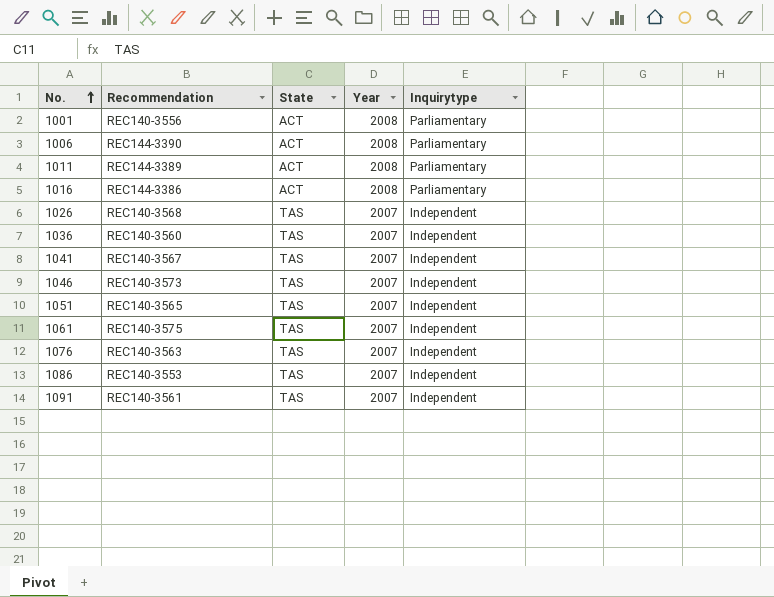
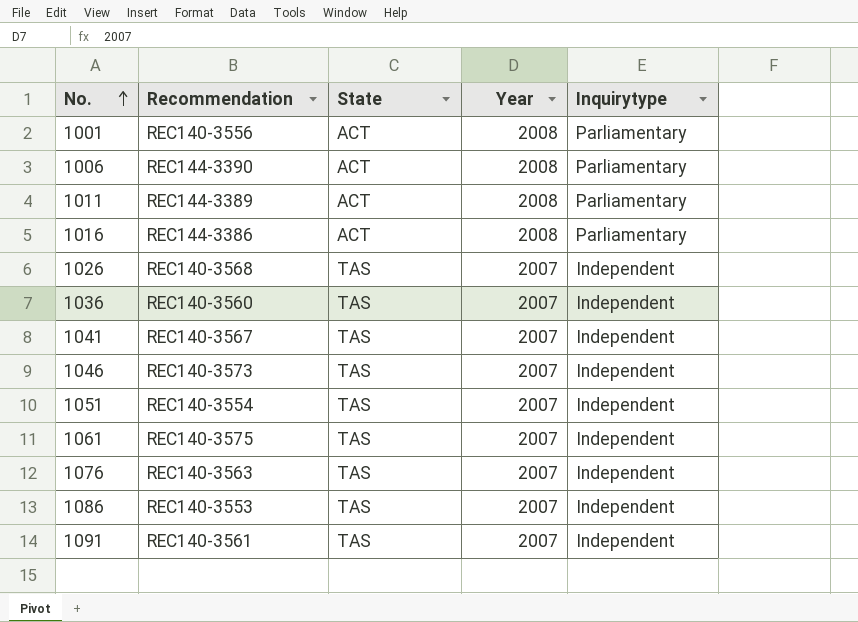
1051 | Recommendation: REC140-3565 -> REC140-3554

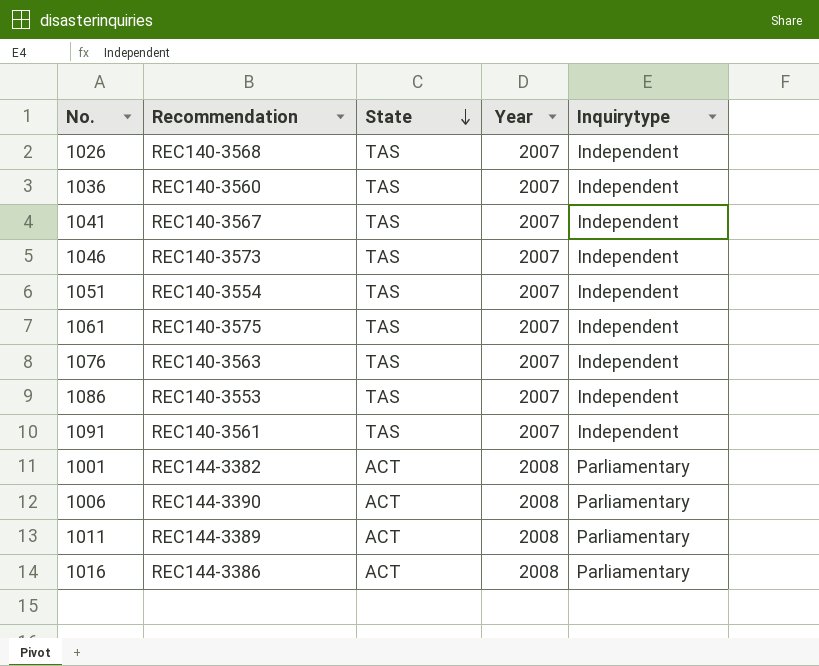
row order: No. ascending -> State descending
1001 | Recommendation: REC140-3556 -> REC144-3382

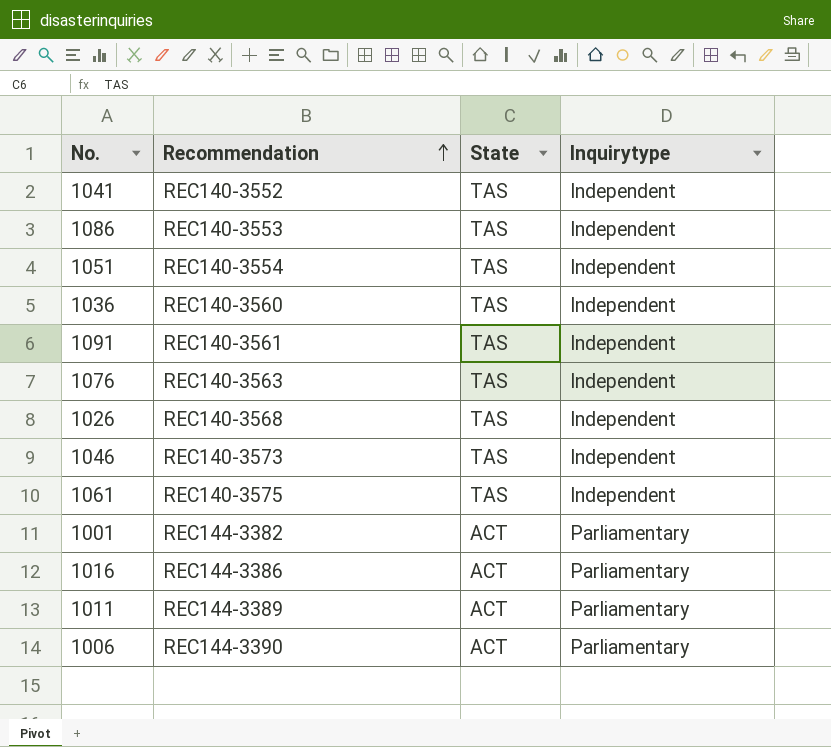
row order: State descending -> Recommendation ascending
column Year | position: 4 -> none
1041 | Recommendation: REC140-3567 -> REC140-3552

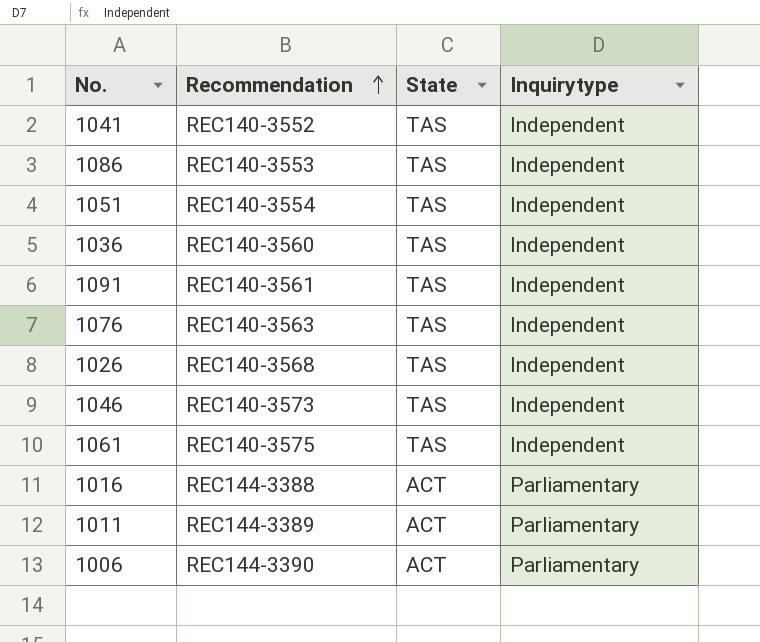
row 1001: REC144-3382 | ACT | Parliamentary -> none
1016 | Recommendation: REC144-3386 -> REC144-3388

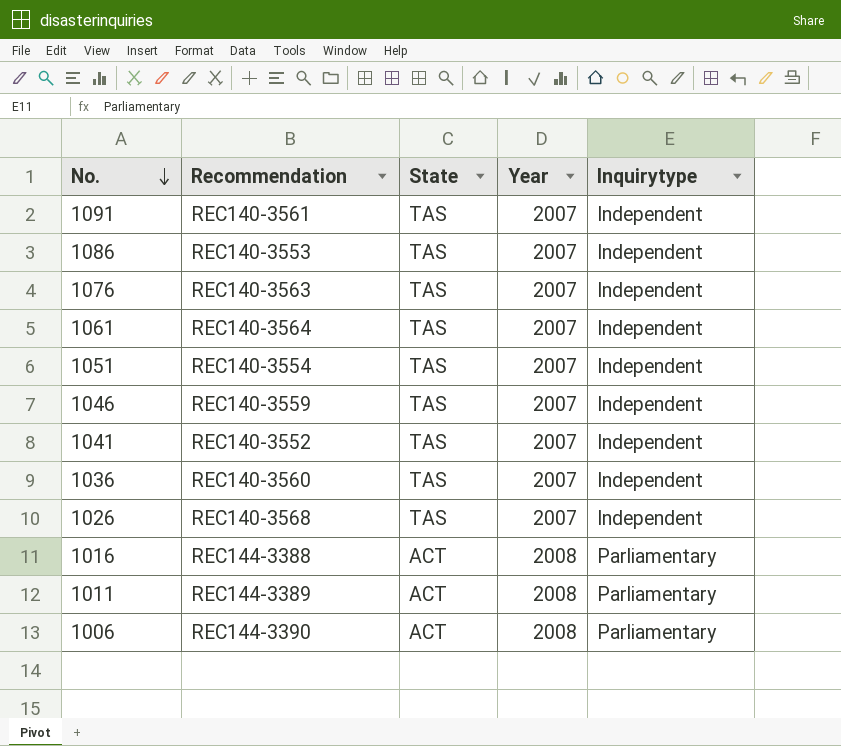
row order: Recommendation ascending -> No. descending
column Year | position: none -> 4
1061 | Recommendation: REC140-3575 -> REC140-3564
1046 | Recommendation: REC140-3573 -> REC140-3559

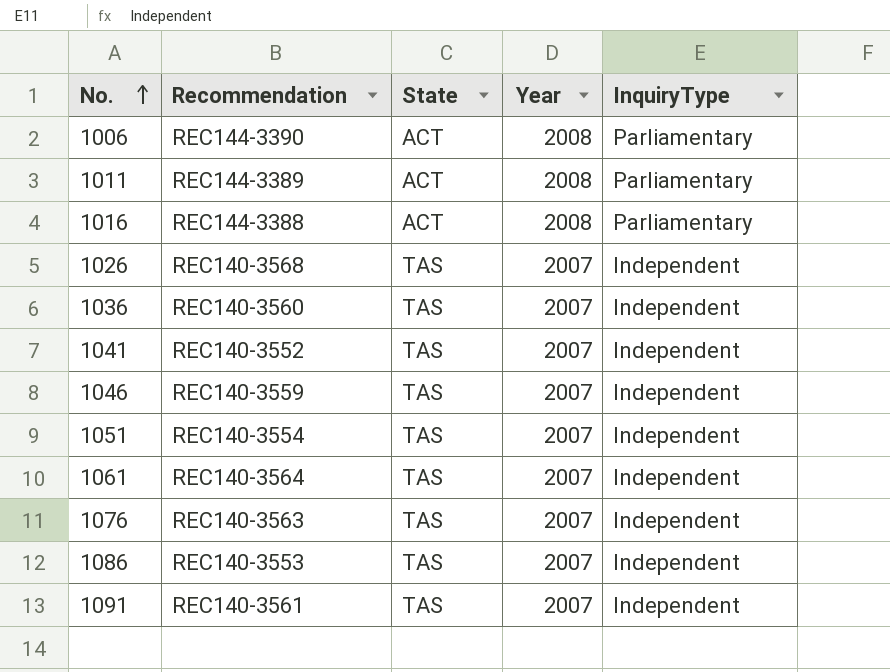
row order: No. descending -> No. ascending
column name: Inquirytype -> InquiryType

